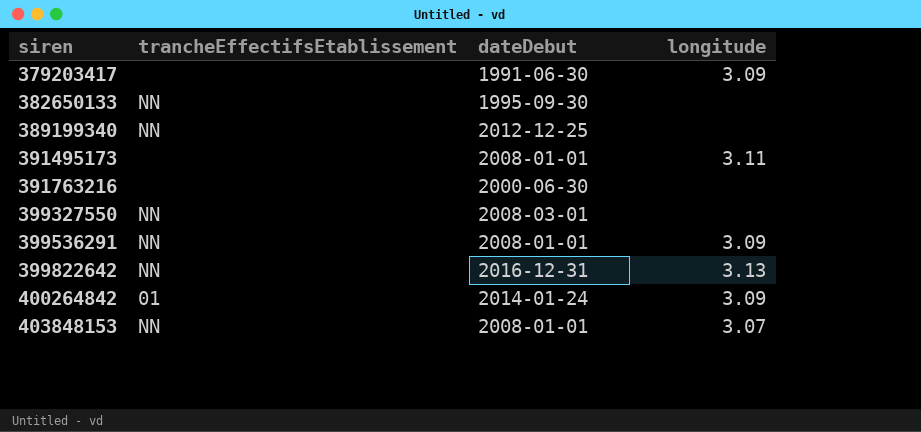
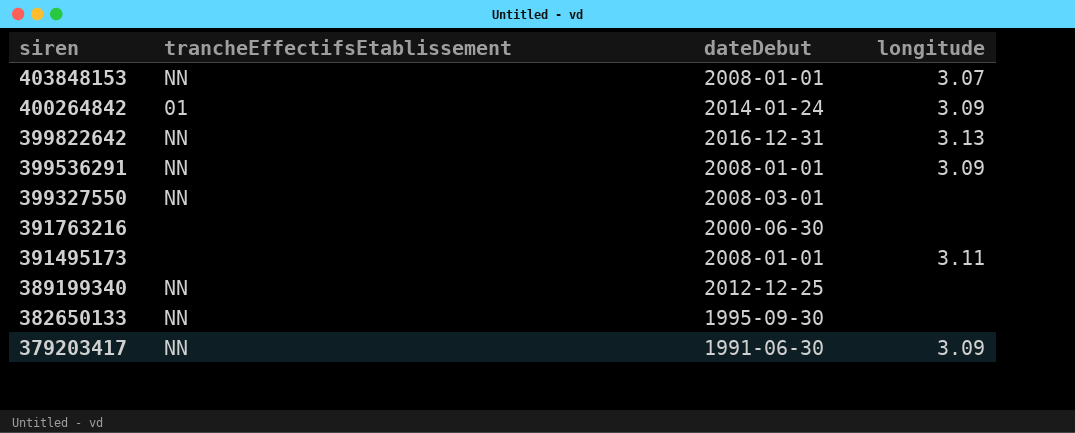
row order: siren ascending -> siren descending
379203417 | trancheEffectifsEtablissement: none -> NN

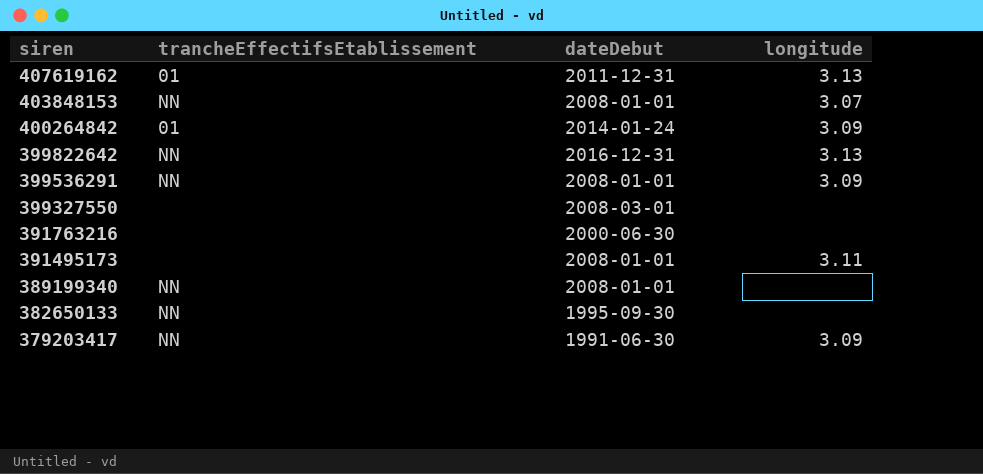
row 407619162: none -> 01 | 2011-12-31 | 3.13
399327550 | trancheEffectifsEtablissement: NN -> none
389199340 | dateDebut: 2012-12-25 -> 2008-01-01

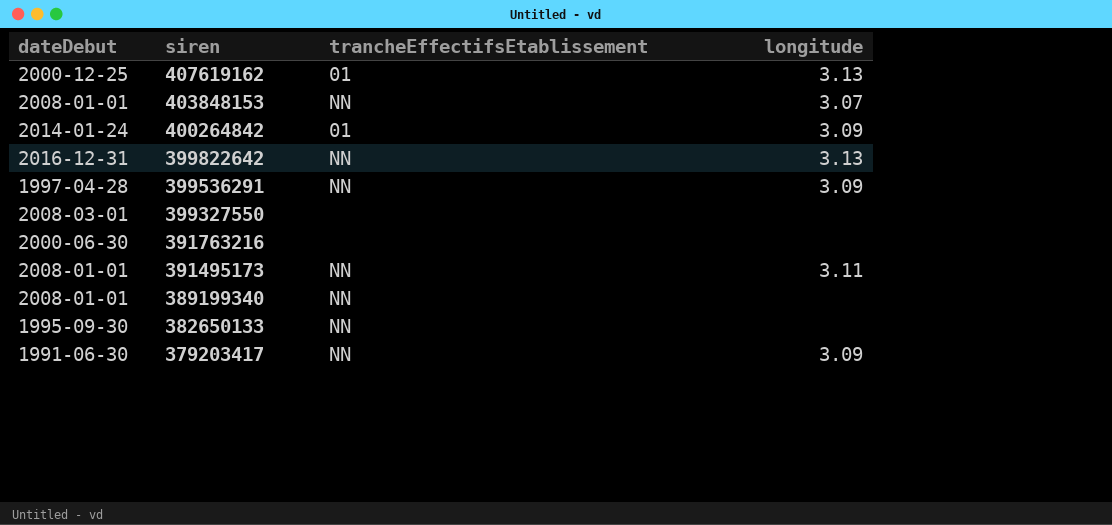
column dateDebut | position: 3 -> 1
407619162 | dateDebut: 2011-12-31 -> 2000-12-25
399536291 | dateDebut: 2008-01-01 -> 1997-04-28
391495173 | trancheEffectifsEtablissement: none -> NN

